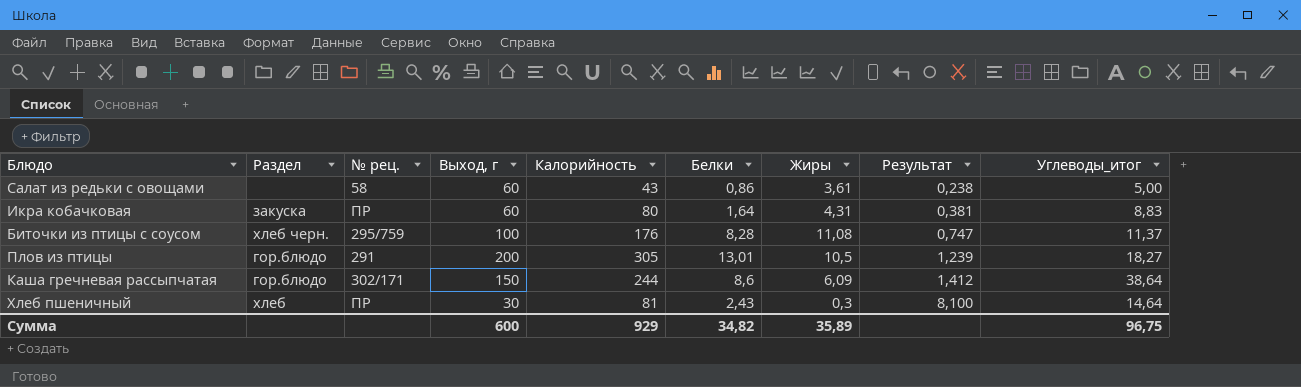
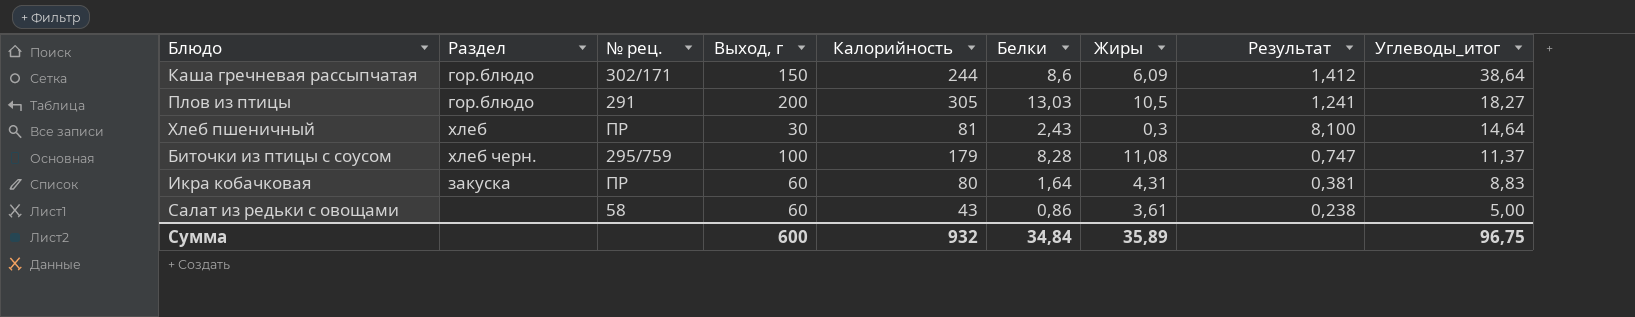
row order: Результат ascending -> Углеводы_итог descending
Плов из птицы | Белки: 13,01 -> 13,03
Плов из птицы | Результат: 1,239 -> 1,241
Биточки из птицы с соусом | Калорийность: 176 -> 179
Сумма | Калорийность: 929 -> 932
Сумма | Белки: 34,82 -> 34,84

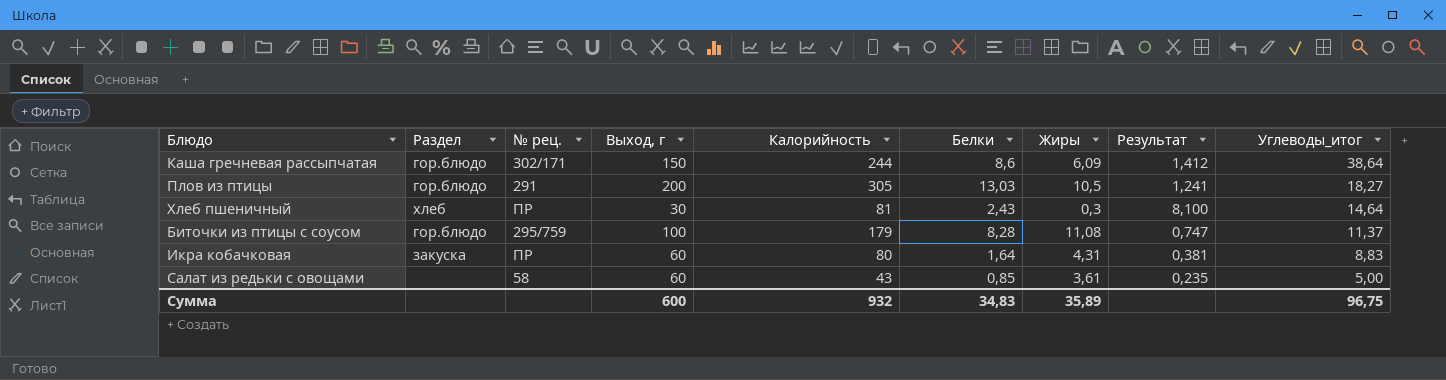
Биточки из птицы с соусом | Раздел: хлеб черн. -> гор.блюдо
Салат из редьки с овощами | Белки: 0,86 -> 0,85
Салат из редьки с овощами | Результат: 0,238 -> 0,235
Сумма | Белки: 34,84 -> 34,83

